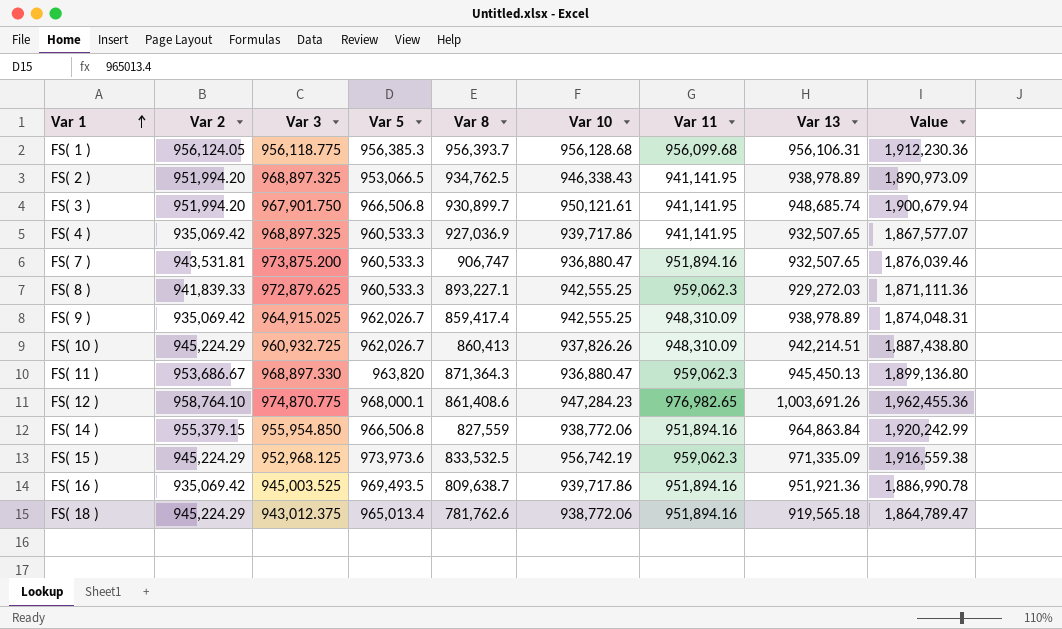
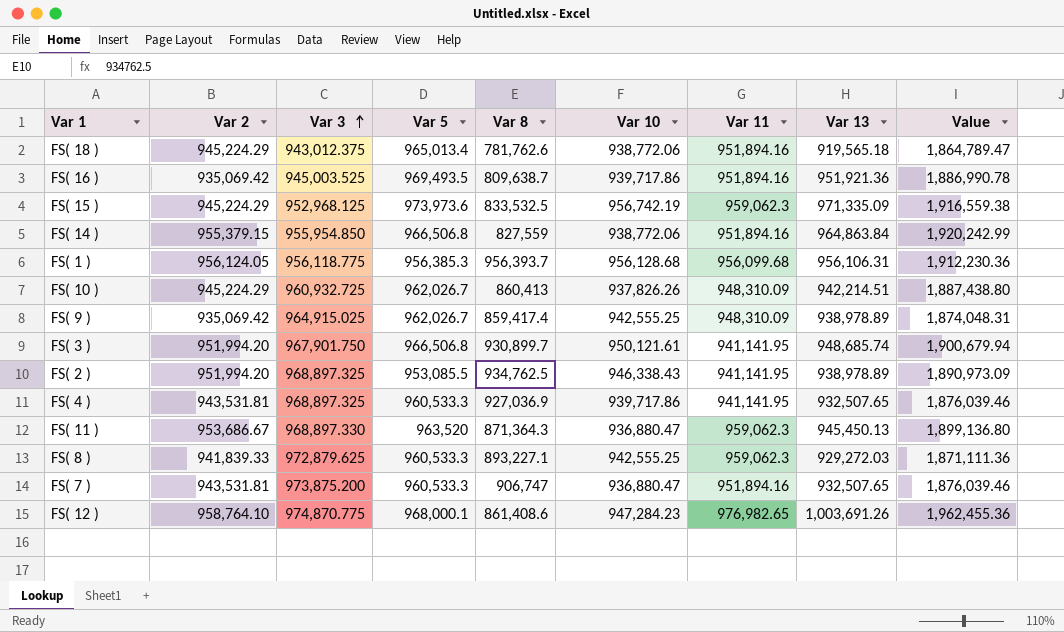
row order: Var 1 ascending -> Var 3 ascending
FS( 2 ) | Var 5: 953,066.5 -> 953,085.5
FS( 4 ) | Var 2: 935,069.42 -> 943,531.81
FS( 4 ) | Value: 1,867,577.07 -> 1,876,039.46
FS( 11 ) | Var 5: 963,820 -> 963,520

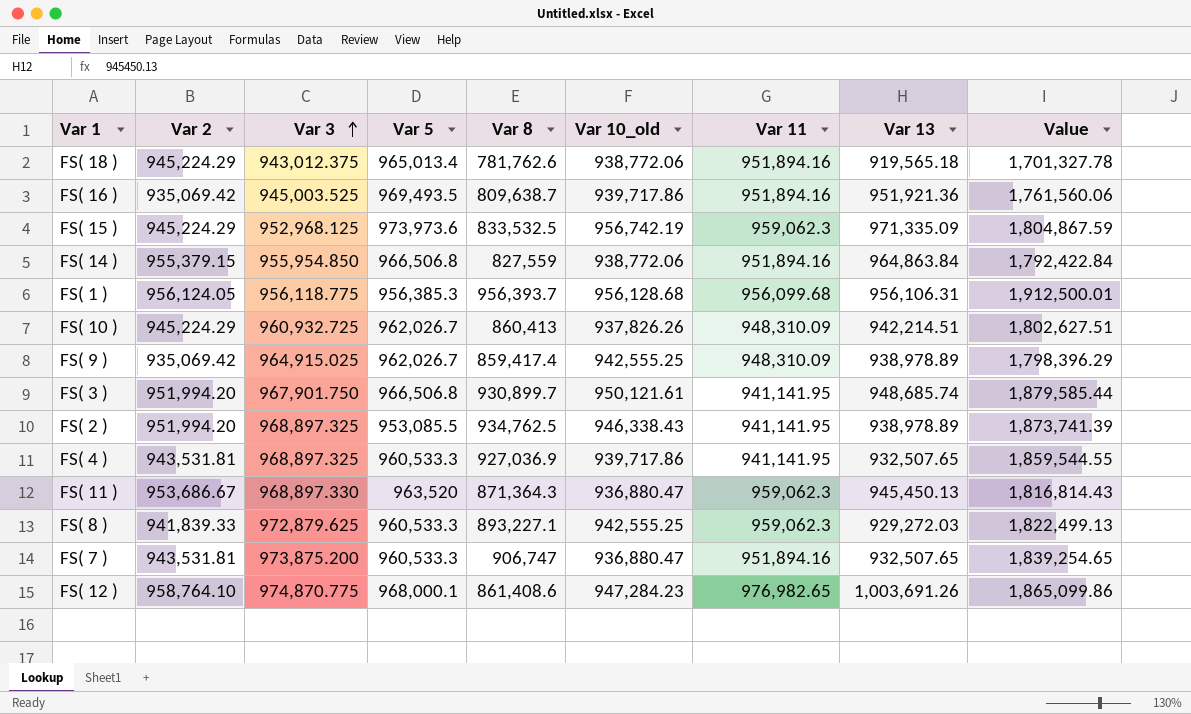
column name: Var 10 -> Var 10_old
column Value | formula: [Var 2] + [Var 13] -> [Var 8] + [Var 13]

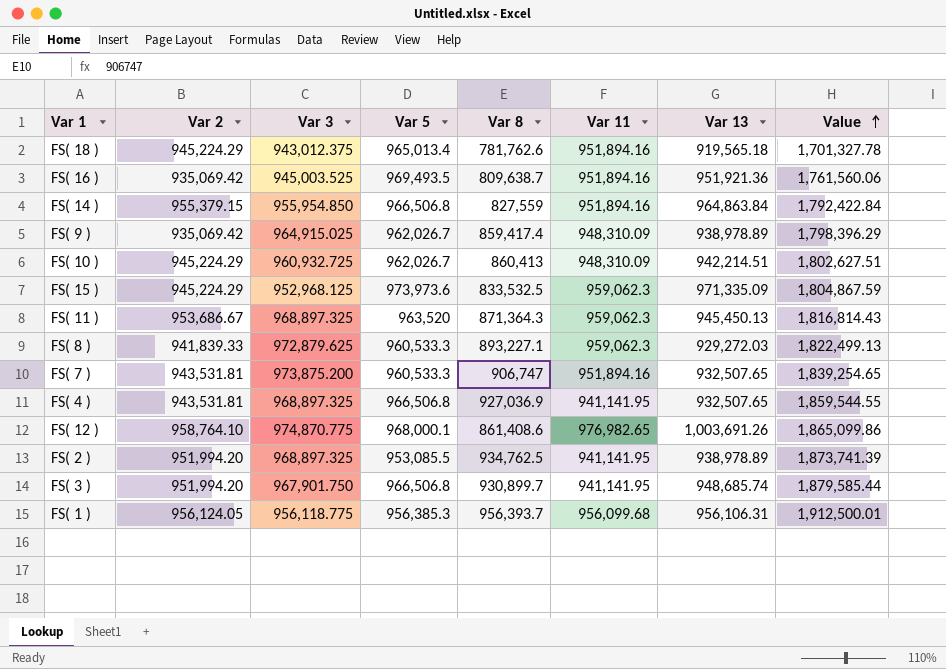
row order: Var 3 ascending -> Value ascending
column Var 10_old | position: 6 -> none
FS( 11 ) | Var 3: 968,897.330 -> 968,897.325
FS( 4 ) | Var 5: 960,533.3 -> 966,506.8

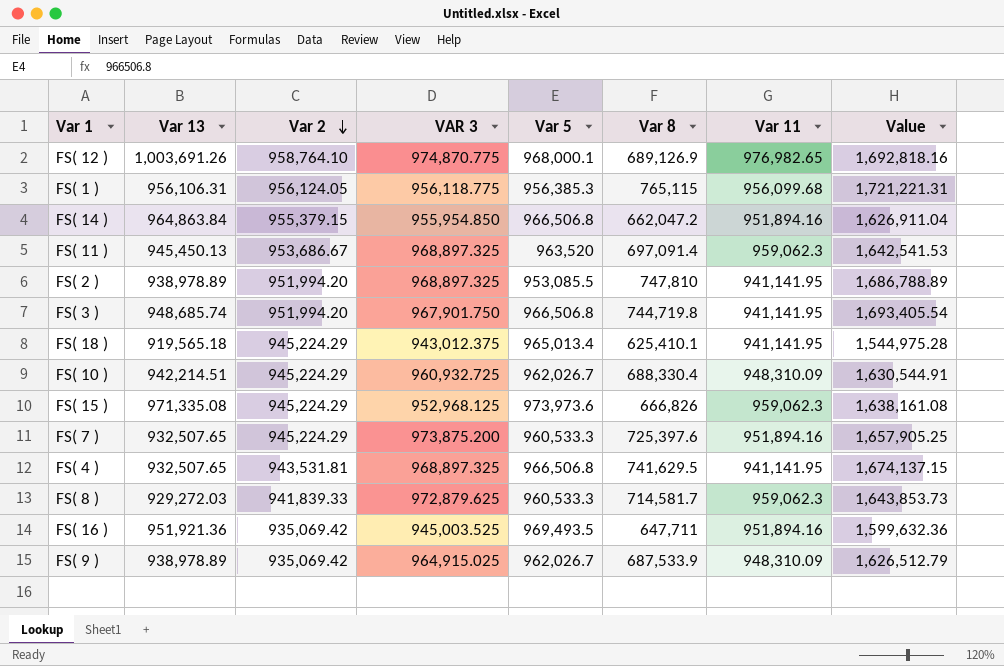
row order: Value ascending -> Var 2 descending
column Var 13 | position: 7 -> 2
column name: Var 3 -> VAR 3
FS( 12 ) | Var 8: 861,408.6 -> 689,126.9
FS( 12 ) | Value: 1,865,099.86 -> 1,692,818.16
FS( 1 ) | Var 8: 956,393.7 -> 765,115
FS( 1 ) | Value: 1,912,500.01 -> 1,721,221.31
FS( 14 ) | Var 8: 827,559 -> 662,047.2
FS( 14 ) | Value: 1,792,422.84 -> 1,626,911.04
FS( 11 ) | Var 8: 871,364.3 -> 697,091.4
FS( 11 ) | Value: 1,816,814.43 -> 1,642,541.53
FS( 2 ) | Var 8: 934,762.5 -> 747,810
FS( 2 ) | Value: 1,873,741.39 -> 1,686,788.89
FS( 3 ) | Var 8: 930,899.7 -> 744,719.8
FS( 3 ) | Value: 1,879,585.44 -> 1,693,405.54
FS( 18 ) | Var 8: 781,762.6 -> 625,410.1
FS( 18 ) | Var 11: 951,894.16 -> 941,141.95
FS( 18 ) | Value: 1,701,327.78 -> 1,544,975.28
FS( 10 ) | Var 8: 860,413 -> 688,330.4
FS( 10 ) | Value: 1,802,627.51 -> 1,630,544.91
FS( 15 ) | Var 13: 971,335.09 -> 971,335.08
FS( 15 ) | Var 8: 833,532.5 -> 666,826
FS( 15 ) | Value: 1,804,867.59 -> 1,638,161.08
FS( 7 ) | Var 2: 943,531.81 -> 945,224.29
FS( 7 ) | Var 8: 906,747 -> 725,397.6
FS( 7 ) | Value: 1,839,254.65 -> 1,657,905.25
FS( 4 ) | Var 8: 927,036.9 -> 741,629.5
FS( 4 ) | Value: 1,859,544.55 -> 1,674,137.15
FS( 8 ) | Var 8: 893,227.1 -> 714,581.7
FS( 8 ) | Value: 1,822,499.13 -> 1,643,853.73
FS( 16 ) | Var 8: 809,638.7 -> 647,711
FS( 16 ) | Value: 1,761,560.06 -> 1,599,632.36
FS( 9 ) | Var 8: 859,417.4 -> 687,533.9
FS( 9 ) | Value: 1,798,396.29 -> 1,626,512.79

